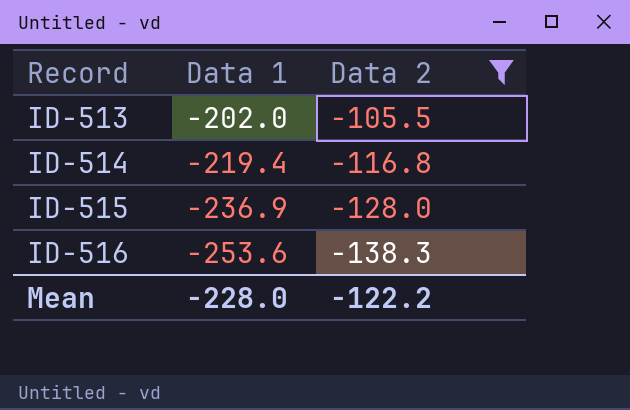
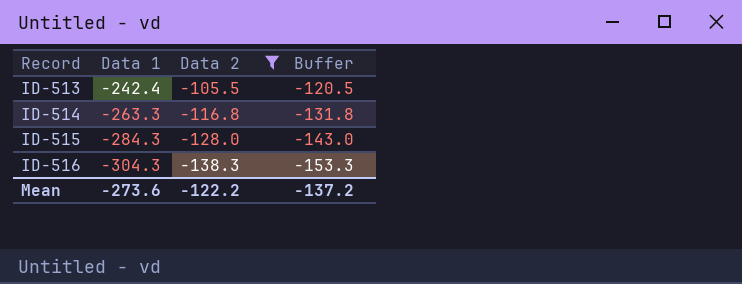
column Buffer | formula: none -> [Data 2] - 15
ID-513 | Data 1: -202.0 -> -242.4
ID-514 | Data 1: -219.4 -> -263.3
ID-515 | Data 1: -236.9 -> -284.3
ID-516 | Data 1: -253.6 -> -304.3
Mean | Data 1: -228.0 -> -273.6

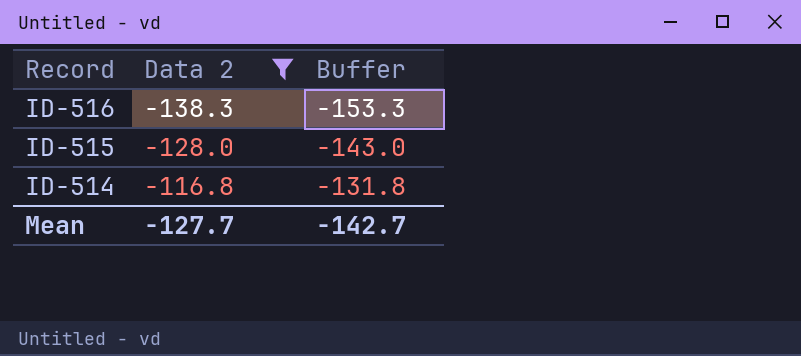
row order: Record ascending -> Record descending
column Data 1 | position: 2 -> none
row ID-513: -242.4 | -105.5 | -120.5 -> none
Mean | Data 2: -122.2 -> -127.7
Mean | Buffer: -137.2 -> -142.7

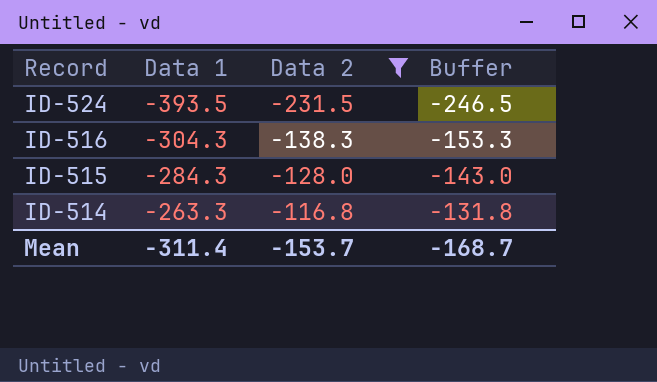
column Data 1 | position: none -> 2
row ID-524: none -> -393.5 | -231.5 | -246.5
Mean | Data 2: -127.7 -> -153.7
Mean | Buffer: -142.7 -> -168.7

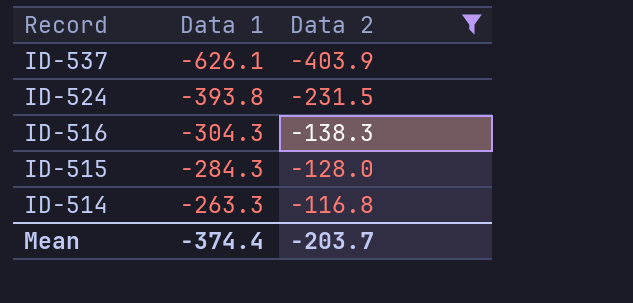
column Buffer | formula: [Data 2] - 15 -> none
row ID-537: none -> -626.1 | -403.9
ID-524 | Data 1: -393.5 -> -393.8
Mean | Data 1: -311.4 -> -374.4
Mean | Data 2: -153.7 -> -203.7

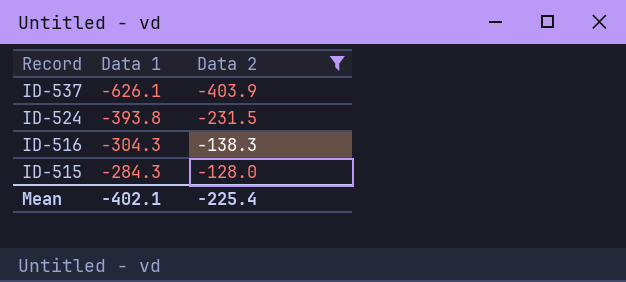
row ID-514: -263.3 | -116.8 -> none
Mean | Data 1: -374.4 -> -402.1
Mean | Data 2: -203.7 -> -225.4

